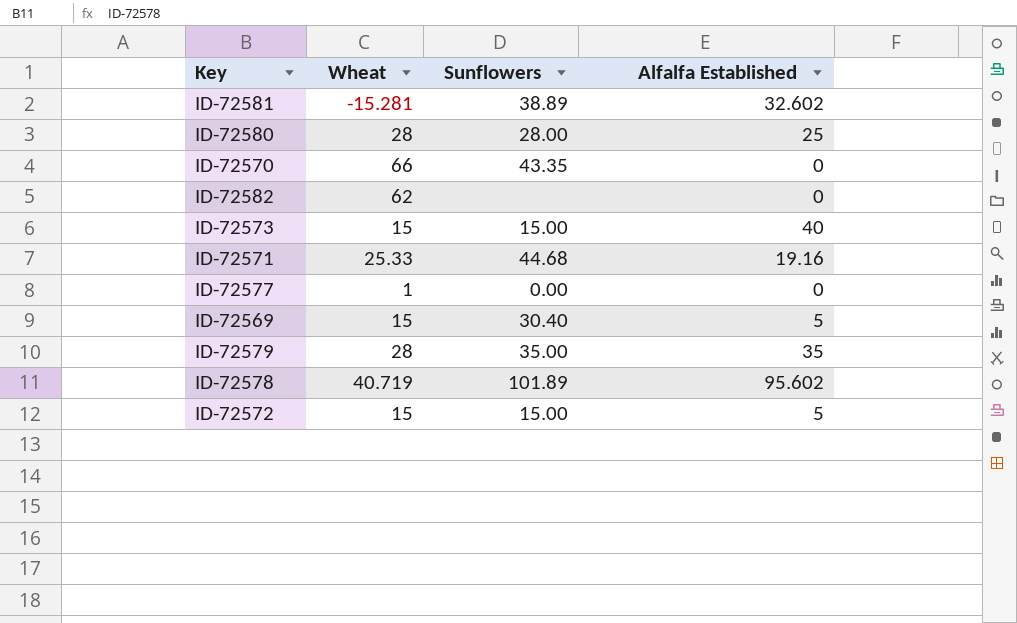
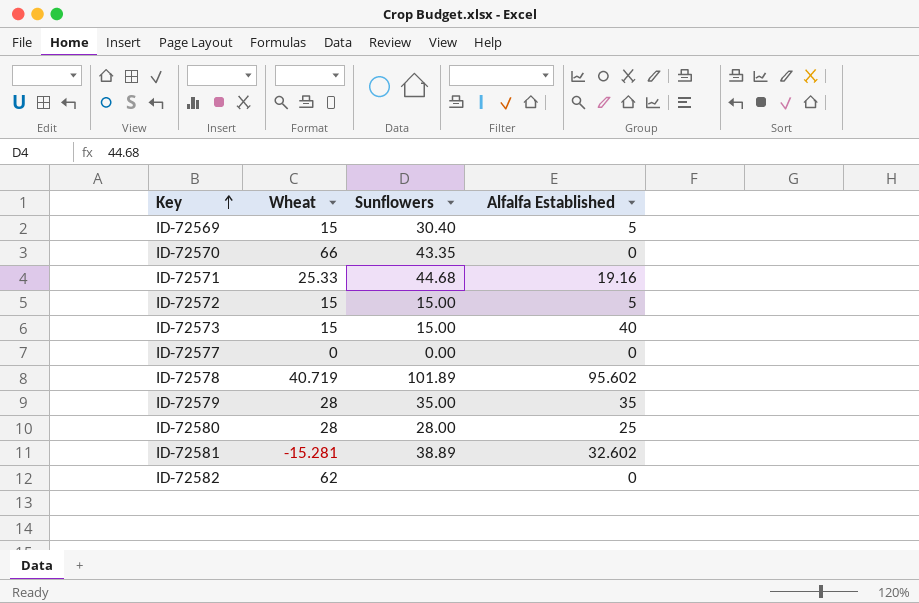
row order: none -> Key ascending
ID-72577 | Wheat: 1 -> 0

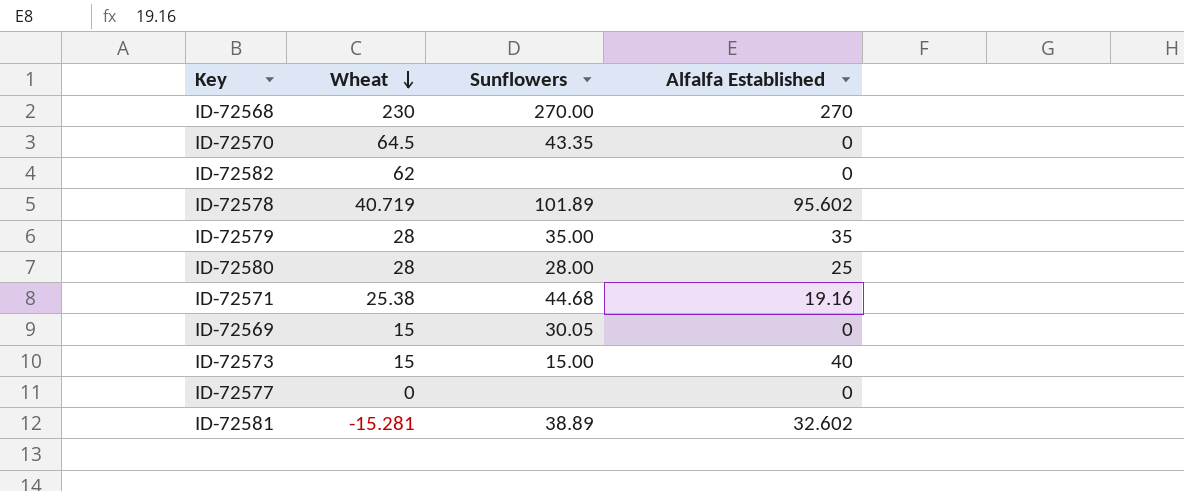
row order: Key ascending -> Wheat descending
row ID-72572: 15 | 15.00 | 5 -> none
row ID-72568: none -> 230 | 270.00 | 270
ID-72570 | Wheat: 66 -> 64.5
ID-72571 | Wheat: 25.33 -> 25.38
ID-72569 | Sunflowers: 30.40 -> 30.05
ID-72569 | Alfalfa Established: 5 -> 0
ID-72577 | Sunflowers: 0.00 -> none

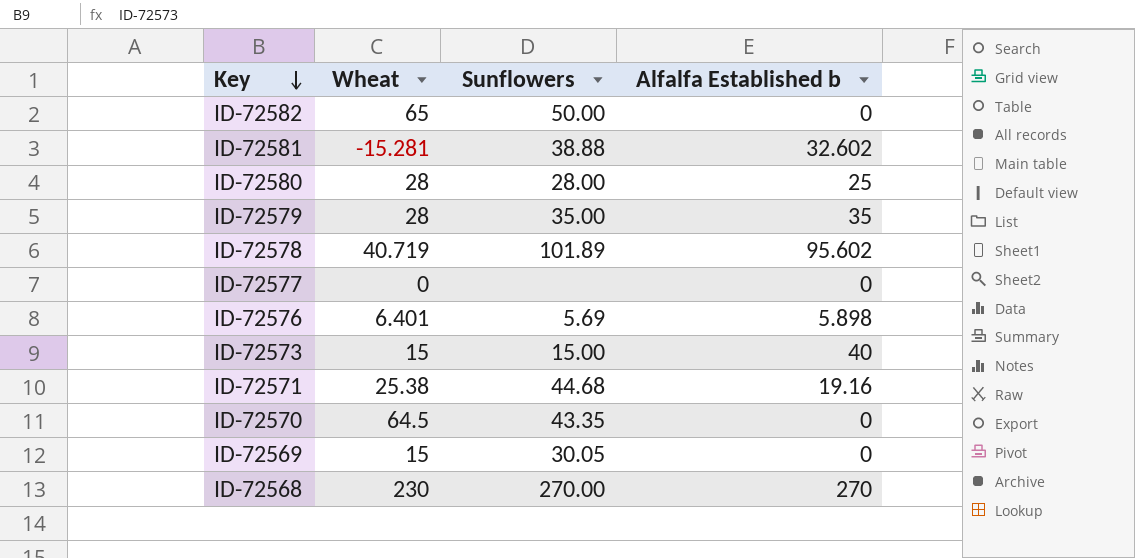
row order: Wheat descending -> Key descending
column name: Alfalfa Established -> Alfalfa Established b
ID-72582 | Wheat: 62 -> 65
ID-72582 | Sunflowers: none -> 50.00
ID-72581 | Sunflowers: 38.89 -> 38.88
row ID-72576: none -> 6.401 | 5.69 | 5.898

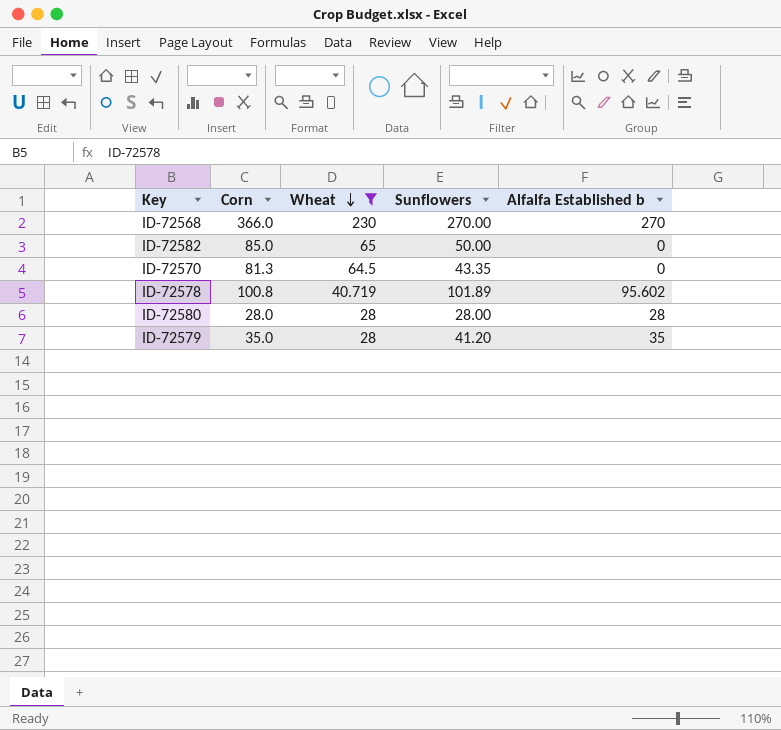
filter: none -> Wheat >= 28
row order: Key descending -> Wheat descending
column Corn | position: none -> 2
ID-72580 | Alfalfa Established b: 25 -> 28
ID-72579 | Sunflowers: 35.00 -> 41.20

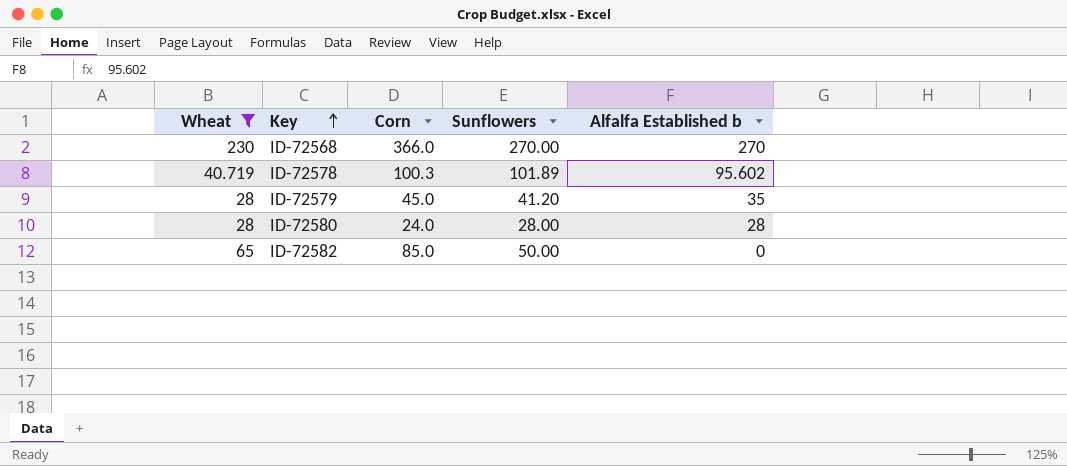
row order: Wheat descending -> Key ascending
column Wheat | position: 3 -> 1
row ID-72570: 81.3 | 64.5 | 43.35 | 0 -> none
ID-72578 | Corn: 100.8 -> 100.3
ID-72579 | Corn: 35.0 -> 45.0
ID-72580 | Corn: 28.0 -> 24.0

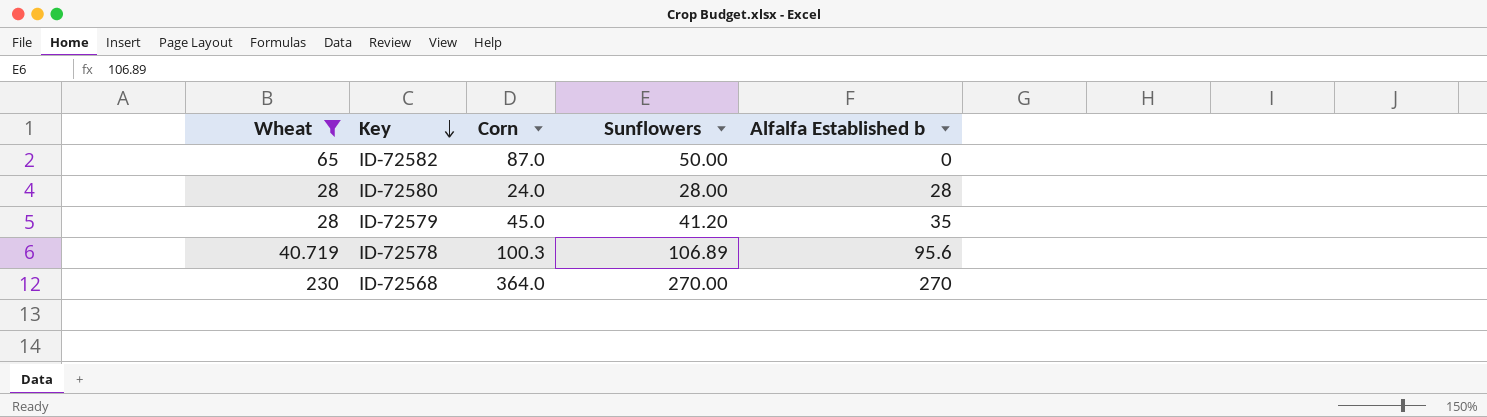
row order: Key ascending -> Key descending
ID-72582 | Corn: 85.0 -> 87.0
ID-72578 | Sunflowers: 101.89 -> 106.89
ID-72578 | Alfalfa Established b: 95.602 -> 95.6
ID-72568 | Corn: 366.0 -> 364.0

